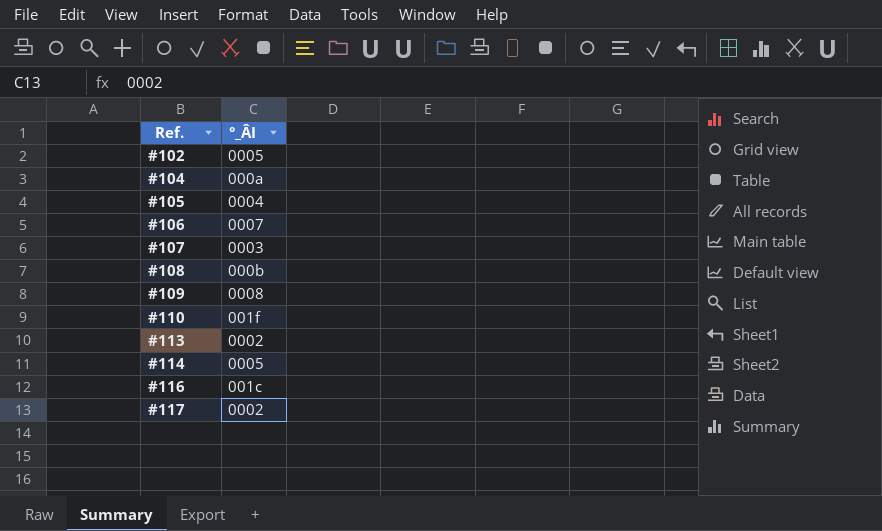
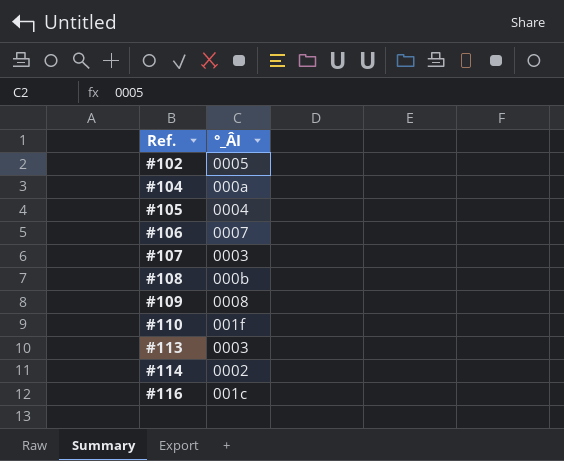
row #117: 0002 -> none
#113 | °_ÂI: 0002 -> 0003
#114 | °_ÂI: 0005 -> 0002

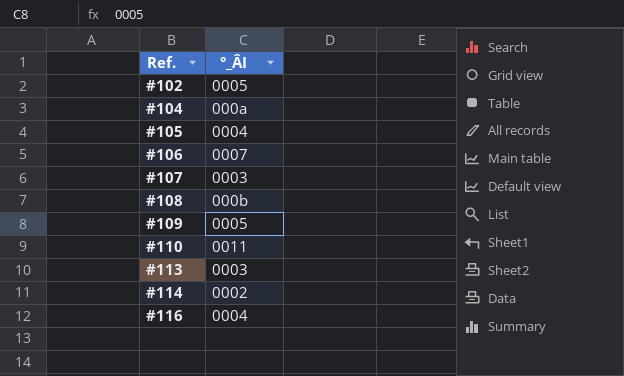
#109 | °_ÂI: 0008 -> 0005
#110 | °_ÂI: 001f -> 0011
#116 | °_ÂI: 001c -> 0004

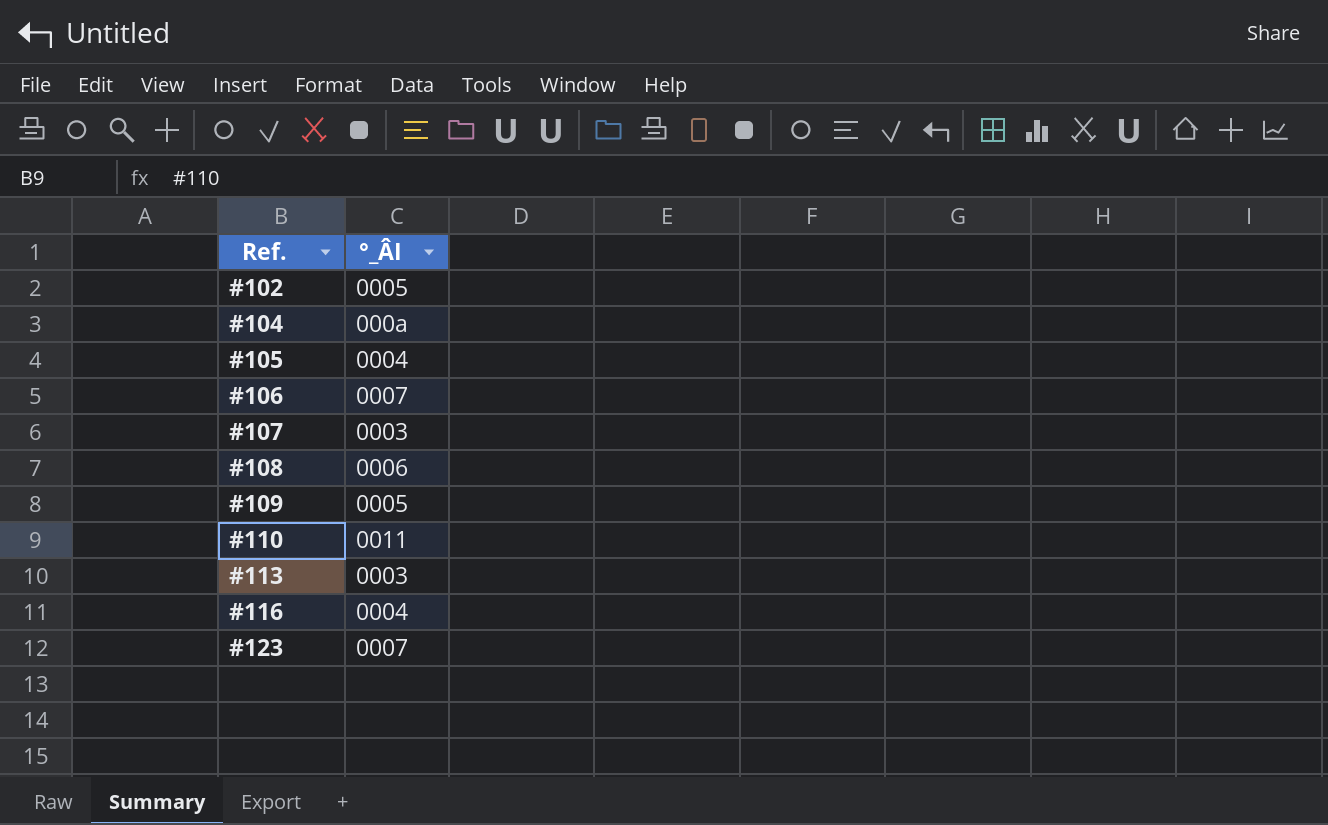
row #114: 0002 -> none
#108 | °_ÂI: 000b -> 0006
row #123: none -> 0007

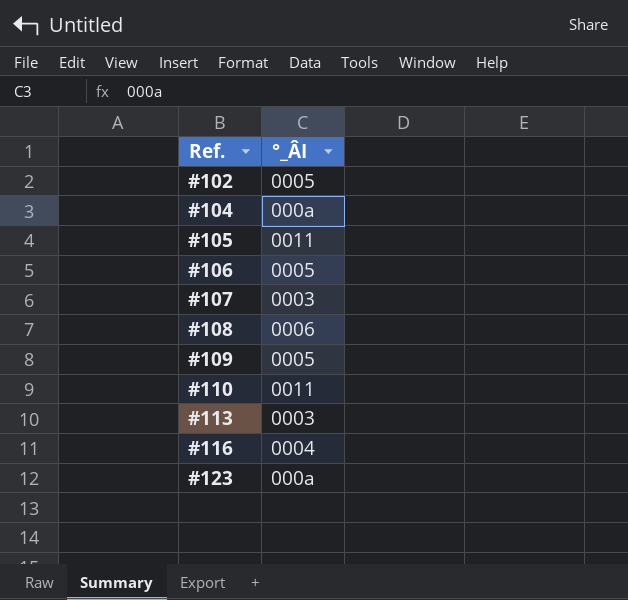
#105 | °_ÂI: 0004 -> 0011
#106 | °_ÂI: 0007 -> 0005
#123 | °_ÂI: 0007 -> 000a

